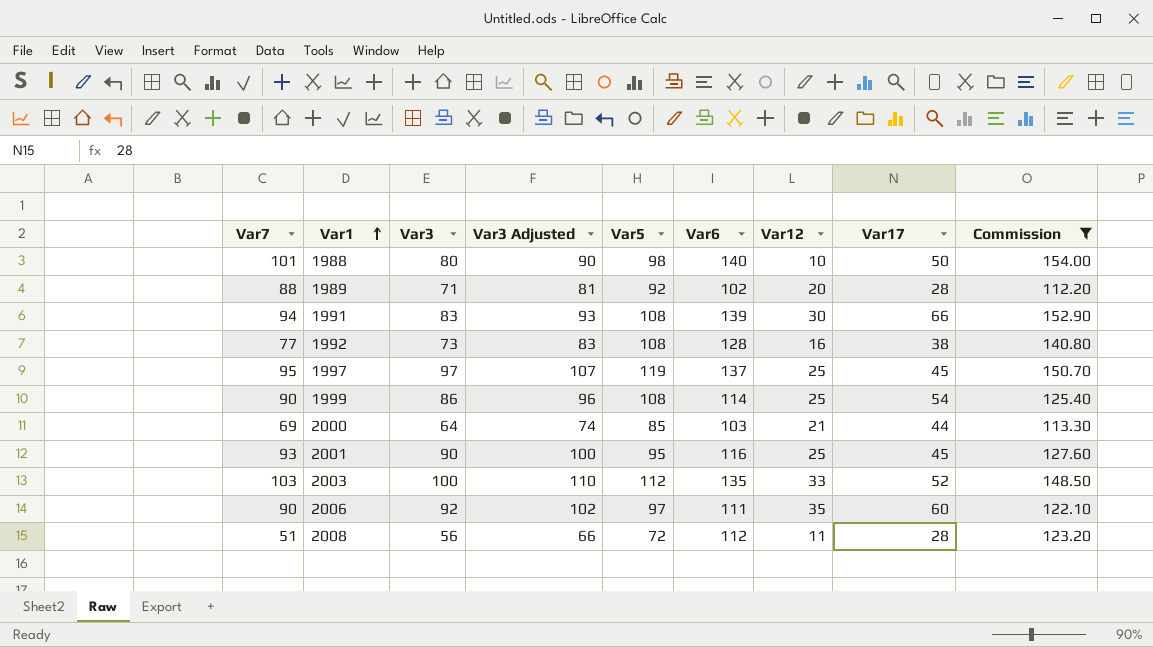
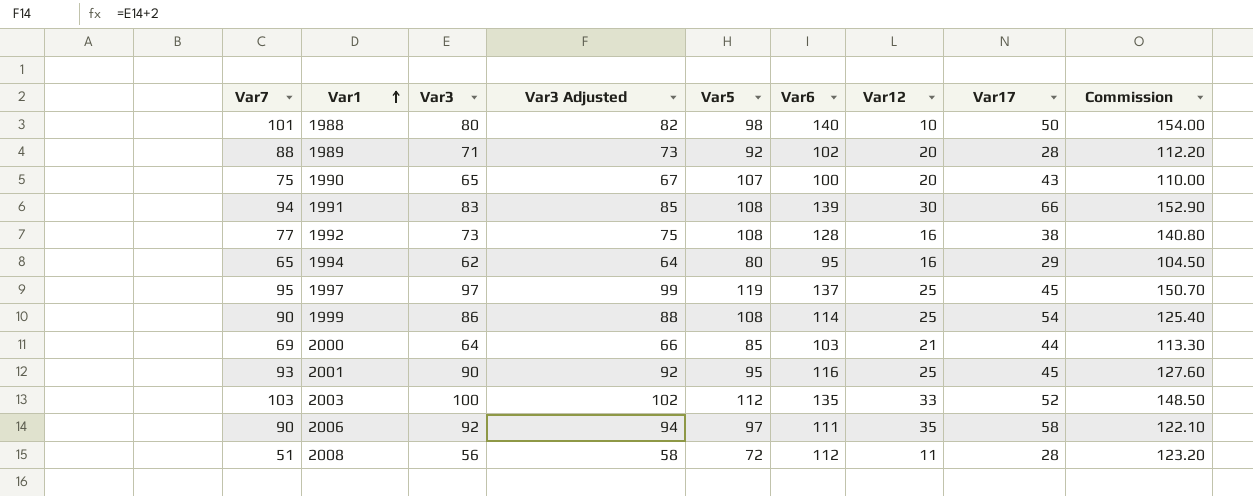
filter: Commission >= 112.20 -> none
column Var3 Adjusted | formula: [Var3] + 10 -> [Var3] + 2
2006 | Var17: 60 -> 58

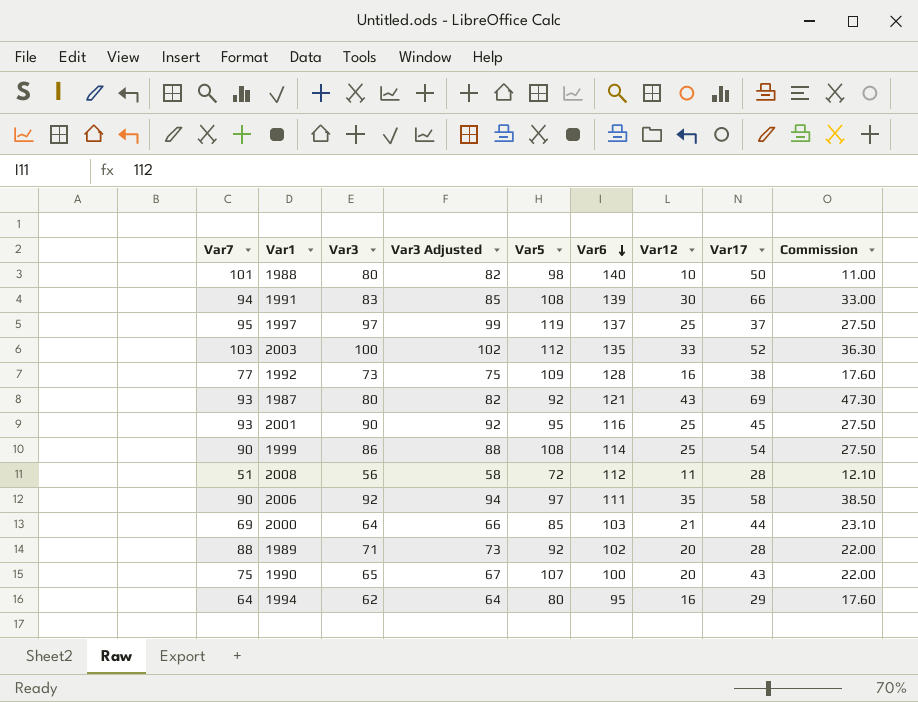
row order: Var1 ascending -> Var6 descending
column Commission | formula: [Var6] * 1.1 -> [Var12] * 1.1
1997 | Var17: 45 -> 37
1992 | Var5: 108 -> 109
row 1987: none -> 93 | 80 | 82 | 92 | 121 | 43 | 69 | 47.30
1994 | Var7: 65 -> 64

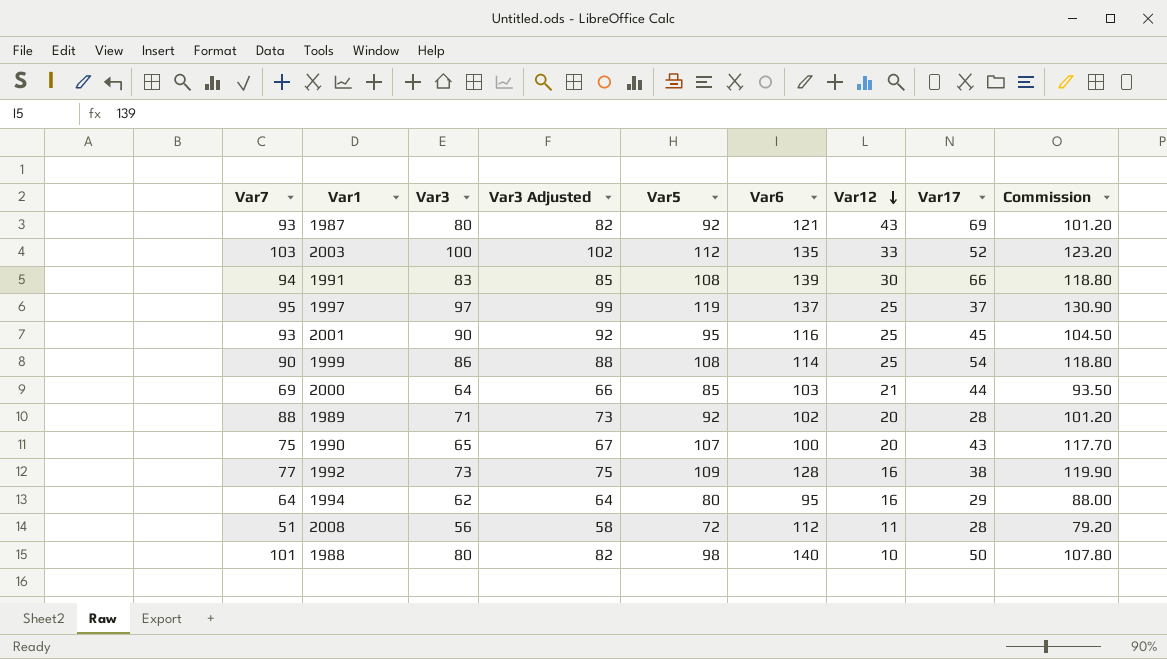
row order: Var6 descending -> Var12 descending
column Commission | formula: [Var12] * 1.1 -> [Var5] * 1.1
row 2006: 90 | 92 | 94 | 97 | 111 | 35 | 58 | 38.50 -> none

